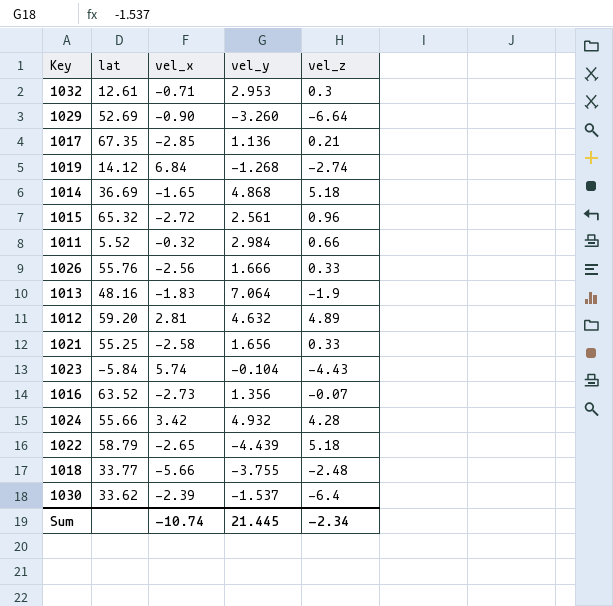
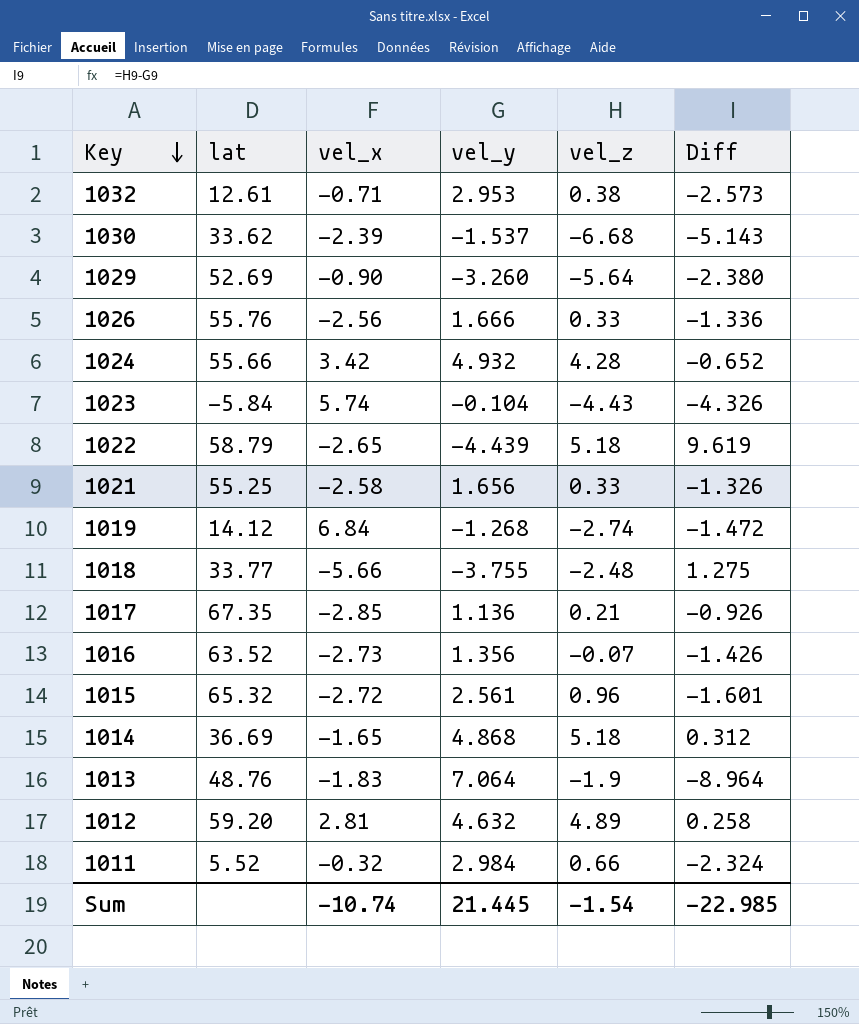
row order: none -> Key descending
column Diff | formula: none -> [vel_z] - [vel_y]
1032 | vel_z: 0.3 -> 0.38
1030 | vel_z: -6.4 -> -6.68
1029 | vel_z: -6.64 -> -5.64
1013 | lat: 48.16 -> 48.76
Sum | vel_z: -2.34 -> -1.54

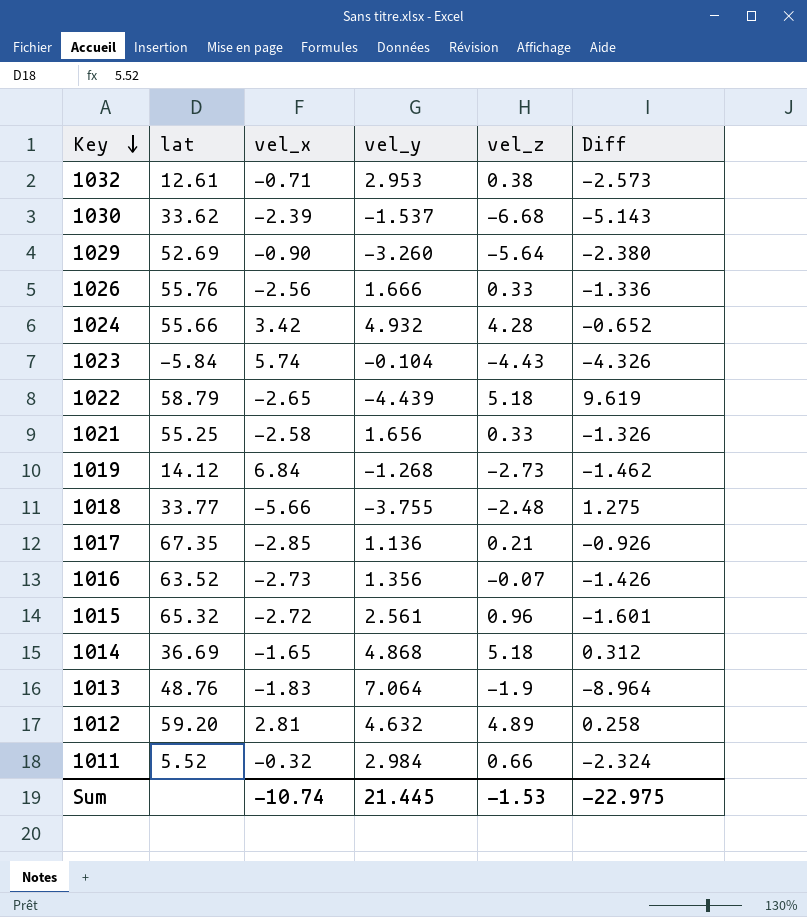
1019 | vel_z: -2.74 -> -2.73
1019 | Diff: -1.472 -> -1.462
Sum | vel_z: -1.54 -> -1.53
Sum | Diff: -22.985 -> -22.975

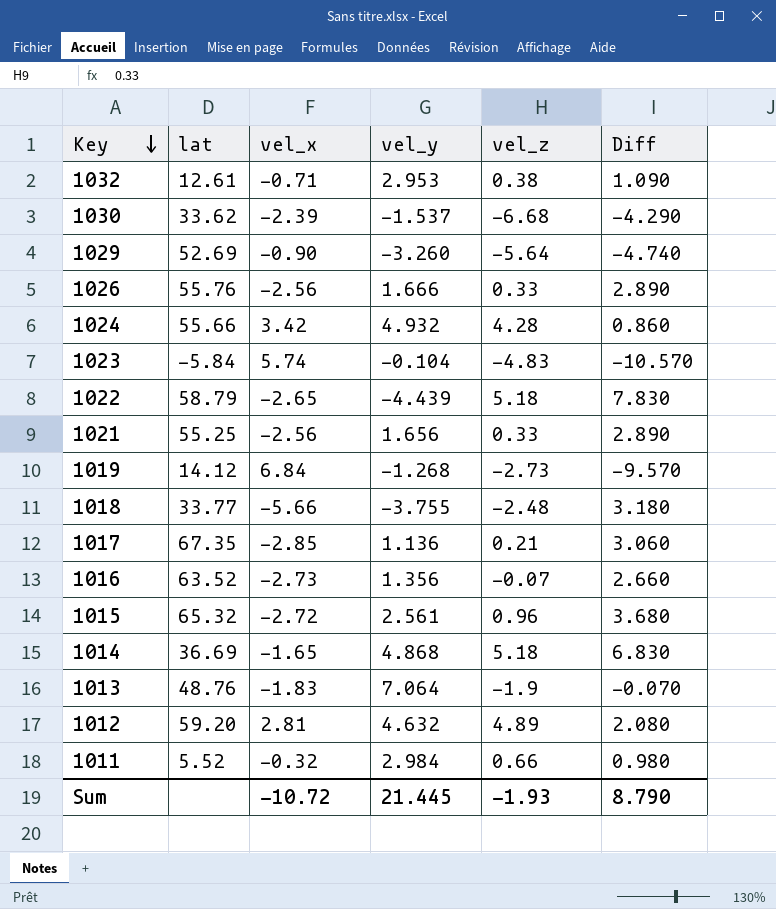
column Diff | formula: [vel_z] - [vel_y] -> [vel_z] - [vel_x]
1023 | vel_z: -4.43 -> -4.83
1021 | vel_x: -2.58 -> -2.56
Sum | vel_x: -10.74 -> -10.72
Sum | vel_z: -1.53 -> -1.93
Sum | Diff: -22.975 -> 8.790

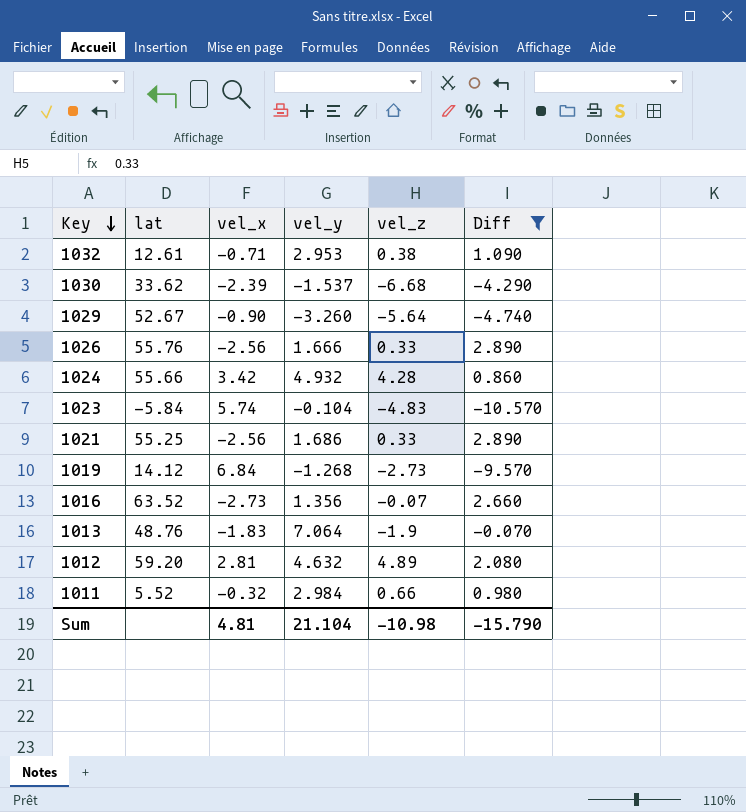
filter: none -> Diff <= 2.890
1029 | lat: 52.69 -> 52.67
1021 | vel_y: 1.656 -> 1.686
Sum | vel_x: -10.72 -> 4.81
Sum | vel_y: 21.445 -> 21.104
Sum | vel_z: -1.93 -> -10.98
Sum | Diff: 8.790 -> -15.790

